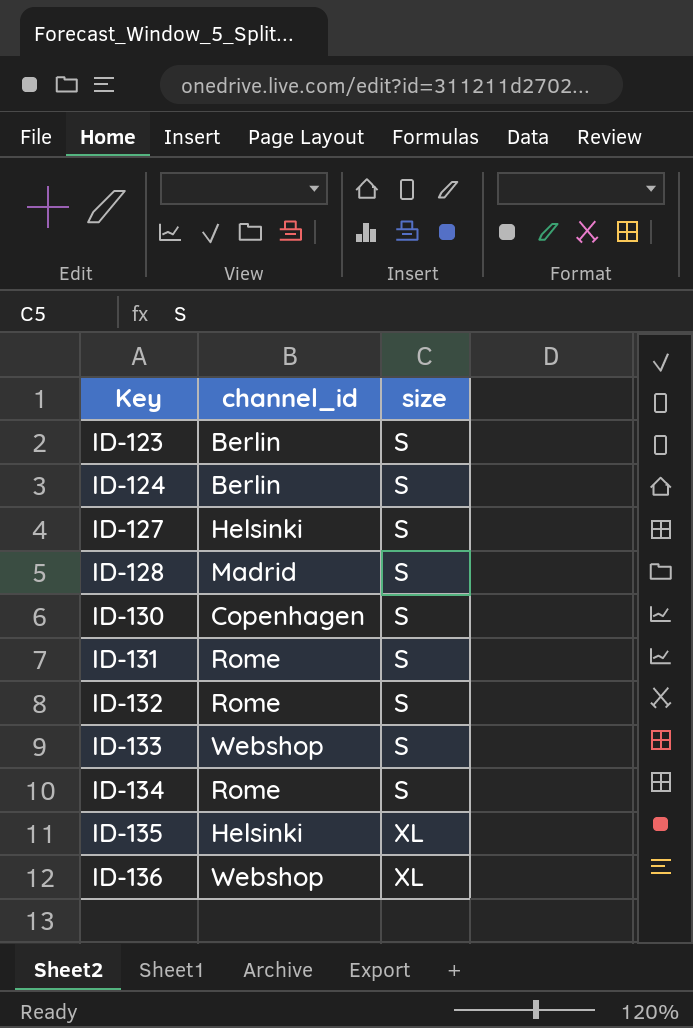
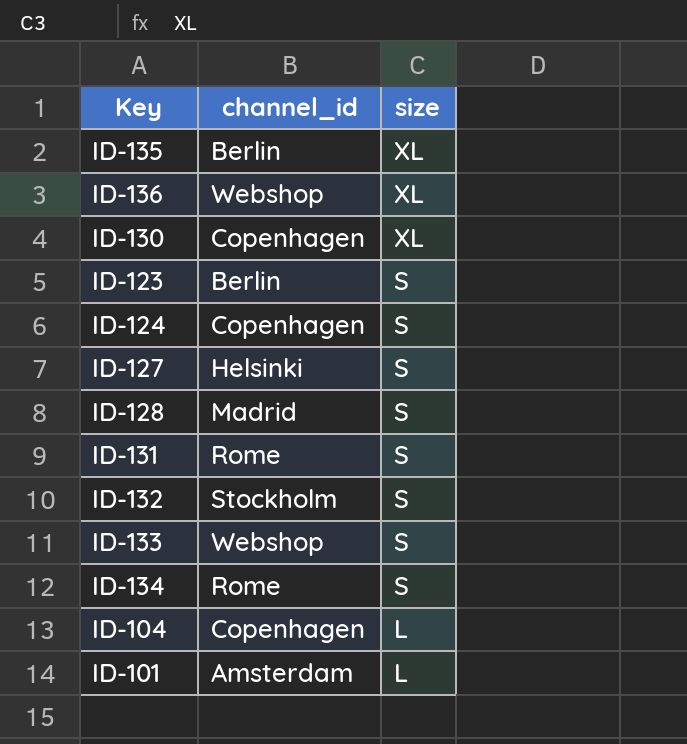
row order: Key ascending -> size descending
ID-135 | channel_id: Helsinki -> Berlin
ID-130 | size: S -> XL
ID-124 | channel_id: Berlin -> Copenhagen
ID-132 | channel_id: Rome -> Stockholm
row ID-104: none -> Copenhagen | L
row ID-101: none -> Amsterdam | L

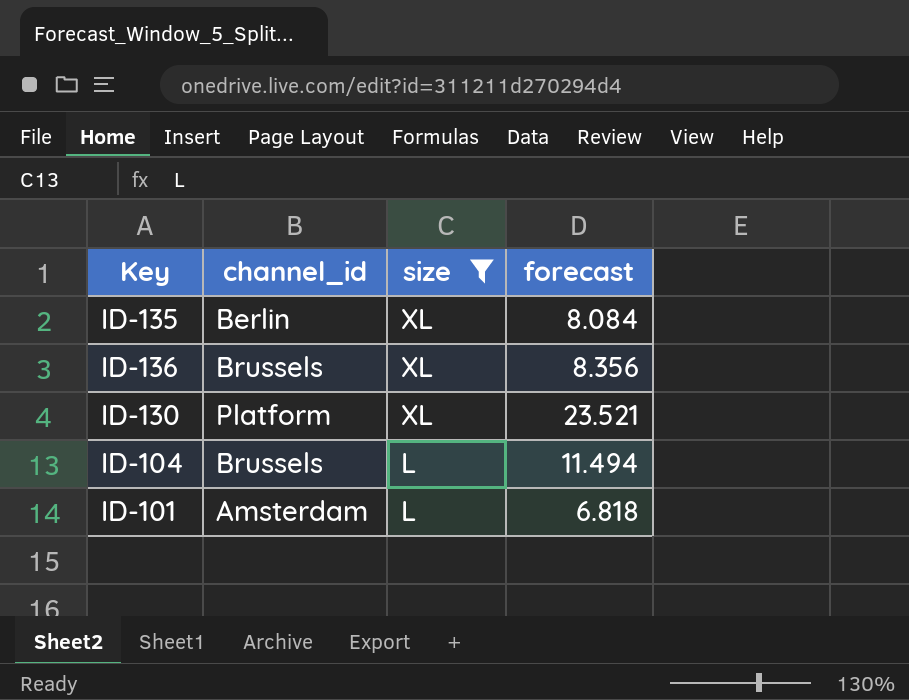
filter: none -> size != S
column forecast | position: none -> 4
ID-136 | channel_id: Webshop -> Brussels
ID-130 | channel_id: Copenhagen -> Platform
ID-104 | channel_id: Copenhagen -> Brussels

